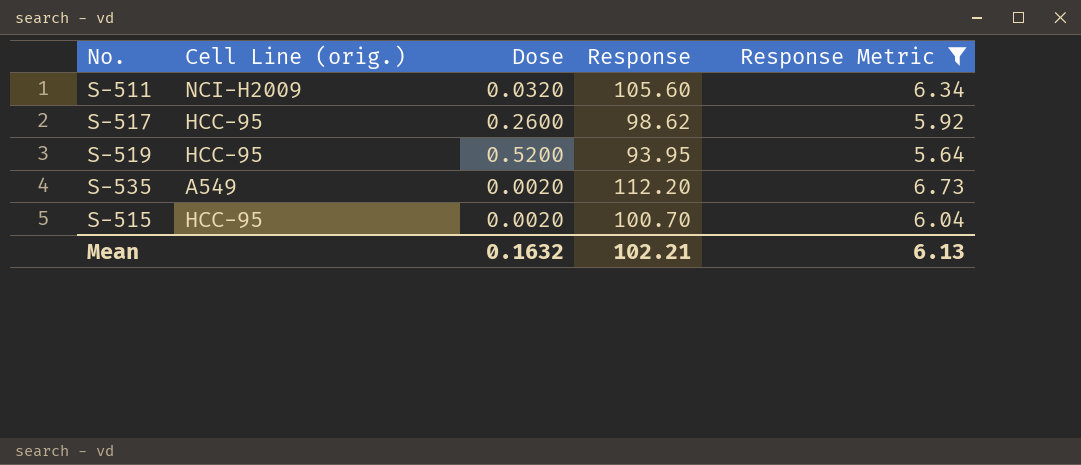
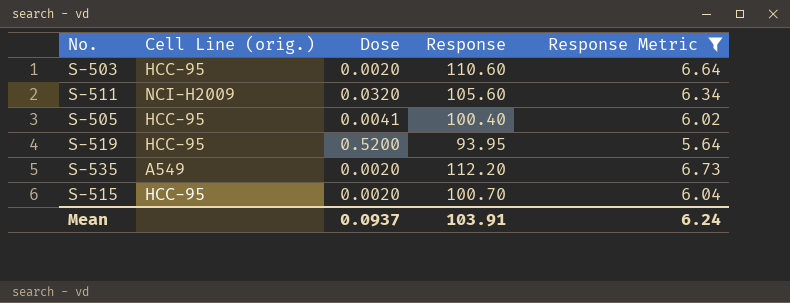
row S-517: HCC-95 | 0.2600 | 98.62 | 5.92 -> none
row S-503: none -> HCC-95 | 0.0020 | 110.60 | 6.64
row S-505: none -> HCC-95 | 0.0041 | 100.40 | 6.02
Mean | Dose: 0.1632 -> 0.0937
Mean | Response: 102.21 -> 103.91
Mean | Response Metric: 6.13 -> 6.24

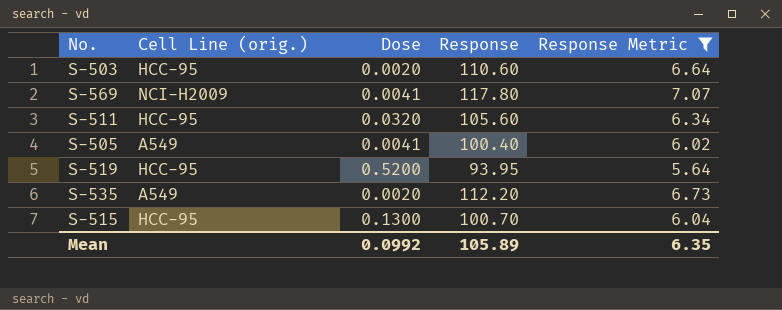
row S-569: none -> NCI-H2009 | 0.0041 | 117.80 | 7.07
S-511 | Cell Line (orig.): NCI-H2009 -> HCC-95
S-505 | Cell Line (orig.): HCC-95 -> A549
S-515 | Dose: 0.0020 -> 0.1300
Mean | Dose: 0.0937 -> 0.0992
Mean | Response: 103.91 -> 105.89
Mean | Response Metric: 6.24 -> 6.35

